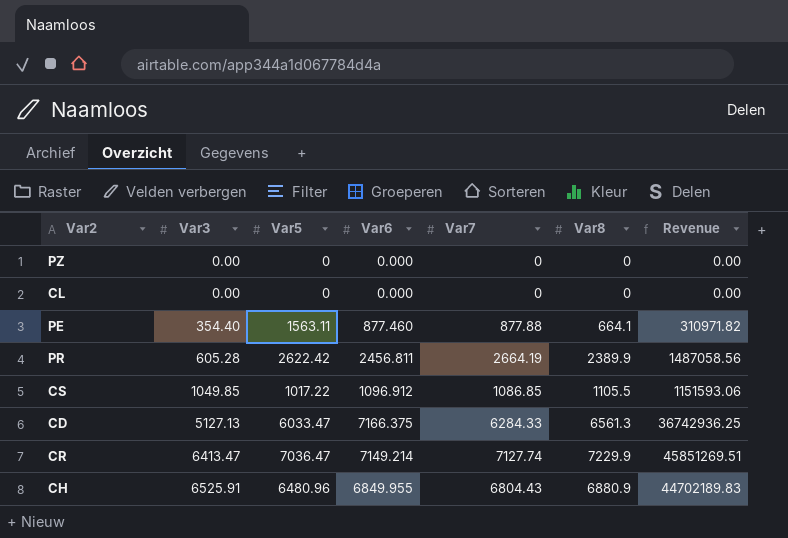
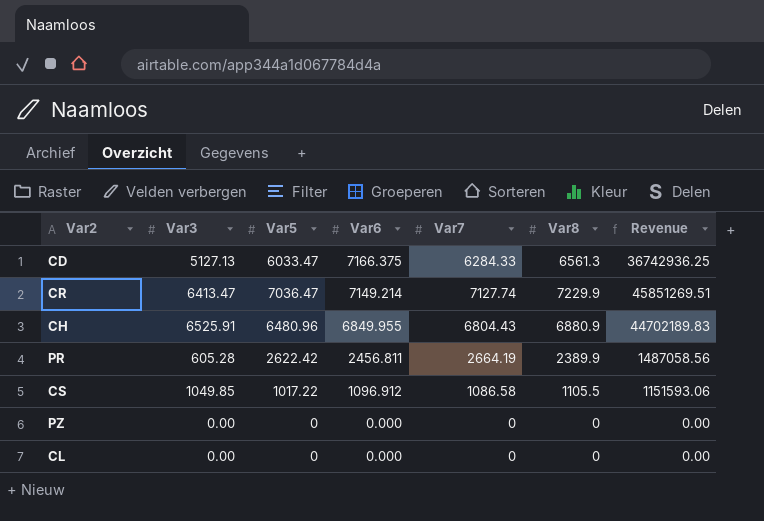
row order: Var3 ascending -> Var6 descending
row PE: 354.40 | 1563.11 | 877.460 | 877.88 | 664.1 | 310971.82 -> none
CS | Var7: 1086.85 -> 1086.58

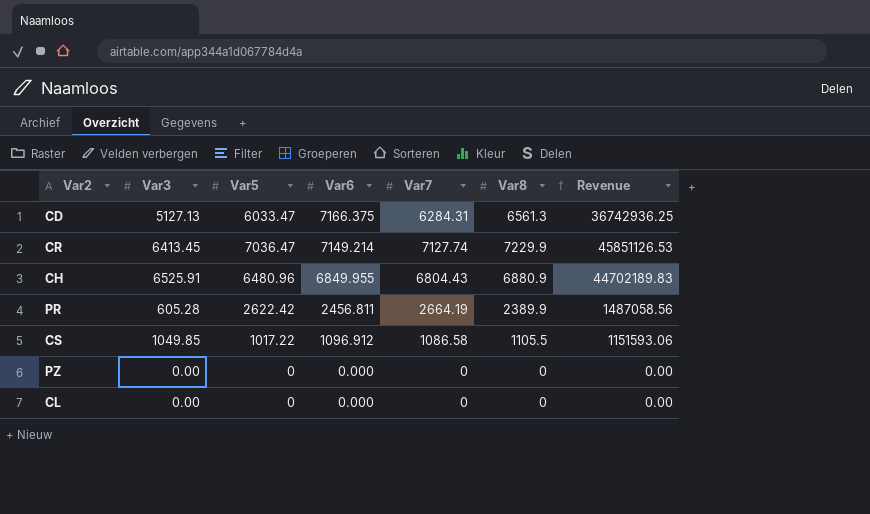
CD | Var7: 6284.33 -> 6284.31
CR | Var3: 6413.47 -> 6413.45
CR | Revenue: 45851269.51 -> 45851126.53

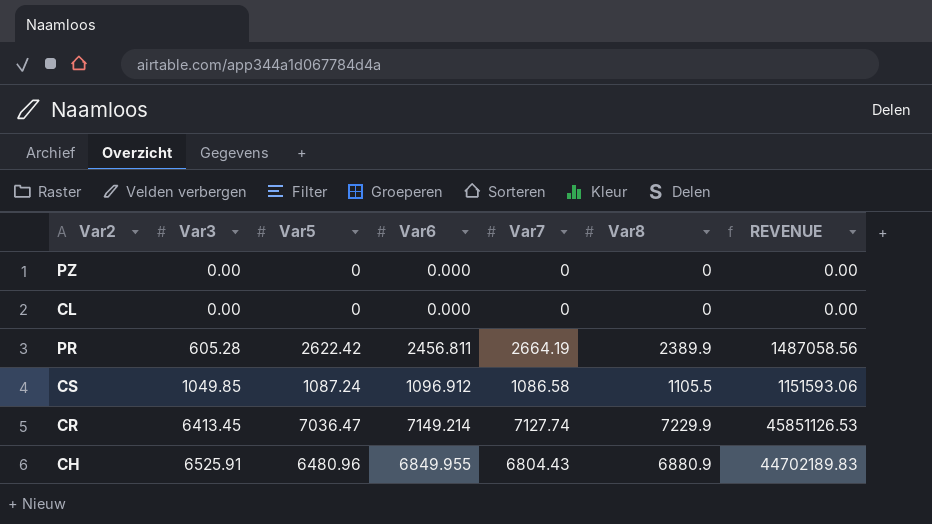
row order: Var6 descending -> Var3 ascending
column name: Revenue -> REVENUE
row CD: 5127.13 | 6033.47 | 7166.375 | 6284.31 | 6561.3 | 36742936.25 -> none
CS | Var5: 1017.22 -> 1087.24

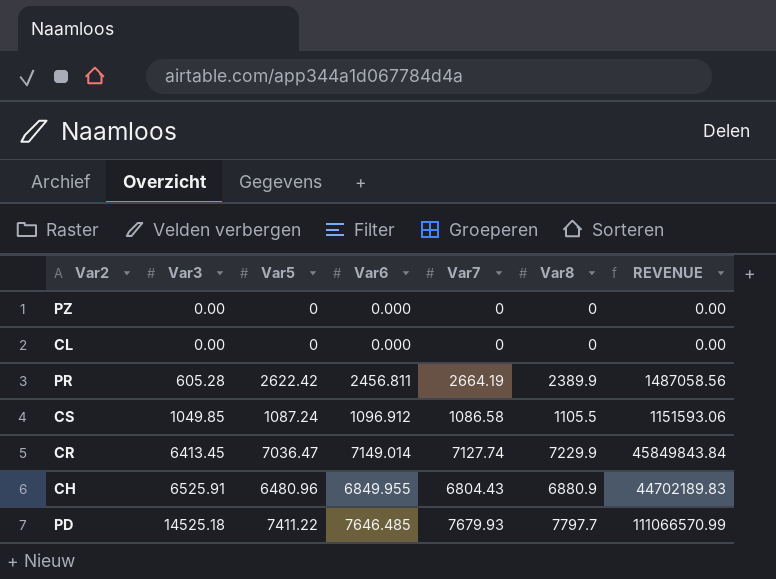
CR | Var6: 7149.214 -> 7149.014
CR | REVENUE: 45851126.53 -> 45849843.84
row PD: none -> 14525.18 | 7411.22 | 7646.485 | 7679.93 | 7797.7 | 111066570.99

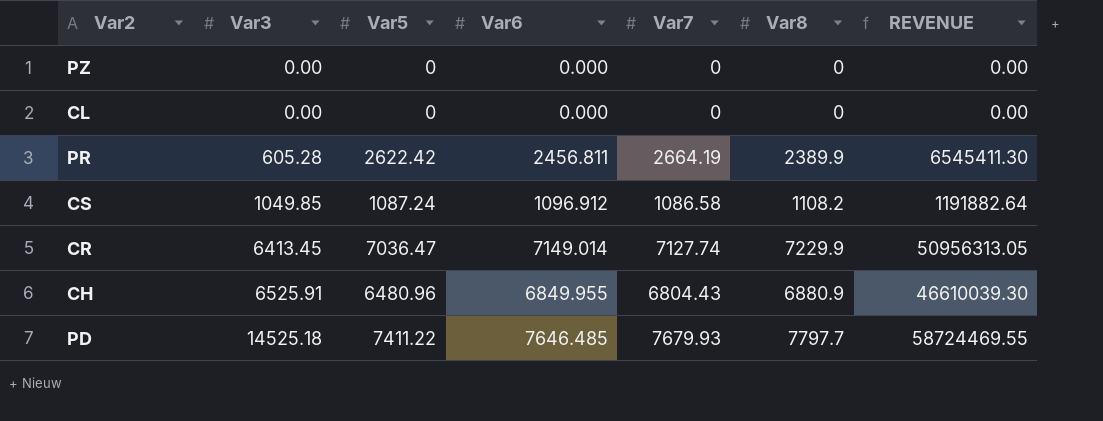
column REVENUE | formula: [Var3] * [Var6] -> [Var6] * [Var7]
CS | Var8: 1105.5 -> 1108.2

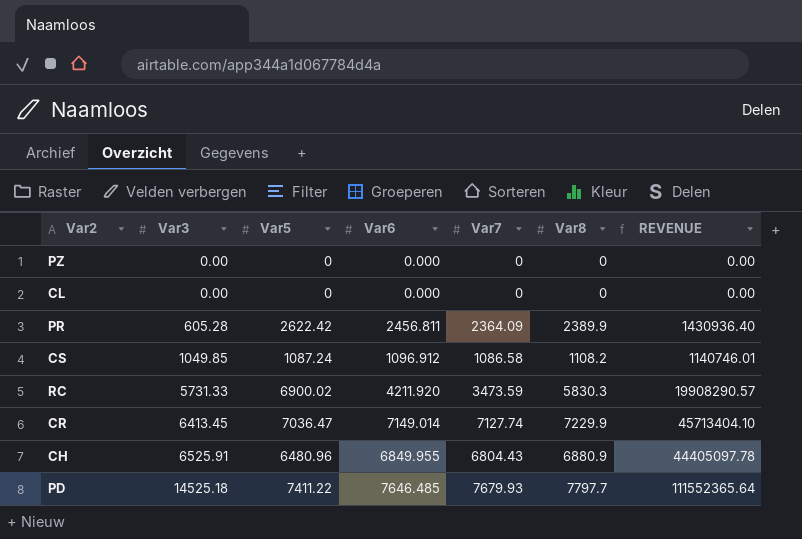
column REVENUE | formula: [Var6] * [Var7] -> [Var3] * [Var7]
PR | Var7: 2664.19 -> 2364.09
row RC: none -> 5731.33 | 6900.02 | 4211.920 | 3473.59 | 5830.3 | 19908290.57

